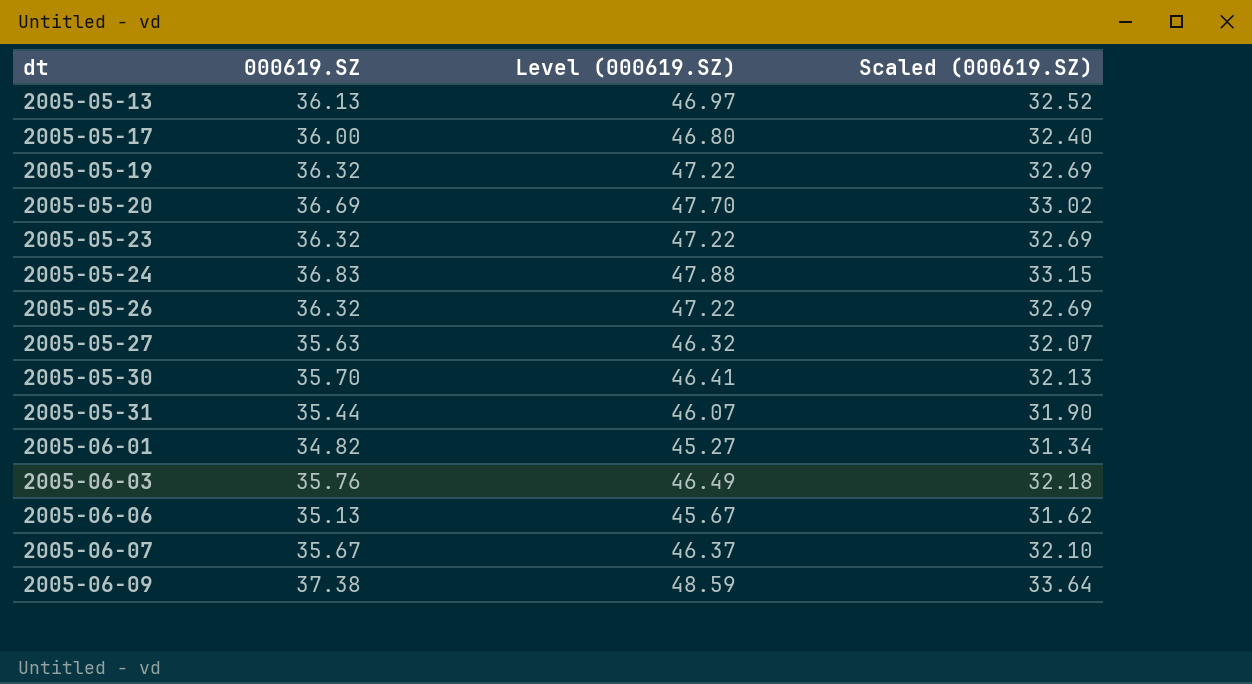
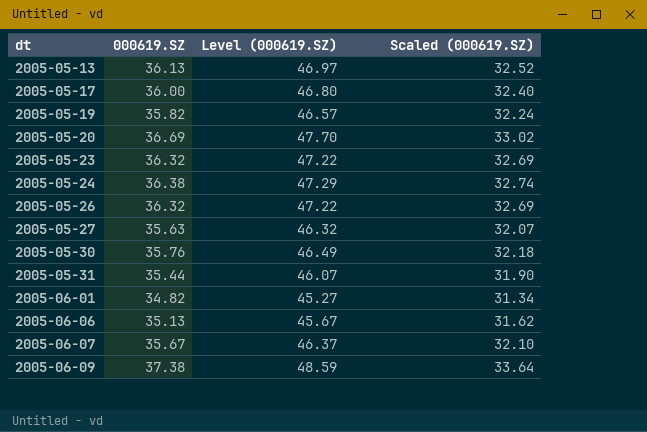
row 2005-06-03: 35.76 | 46.49 | 32.18 -> none
2005-05-19 | 000619.SZ: 36.32 -> 35.82
2005-05-19 | Level (000619.SZ): 47.22 -> 46.57
2005-05-19 | Scaled (000619.SZ): 32.69 -> 32.24
2005-05-24 | 000619.SZ: 36.83 -> 36.38
2005-05-24 | Level (000619.SZ): 47.88 -> 47.29
2005-05-24 | Scaled (000619.SZ): 33.15 -> 32.74
2005-05-30 | 000619.SZ: 35.70 -> 35.76
2005-05-30 | Level (000619.SZ): 46.41 -> 46.49
2005-05-30 | Scaled (000619.SZ): 32.13 -> 32.18

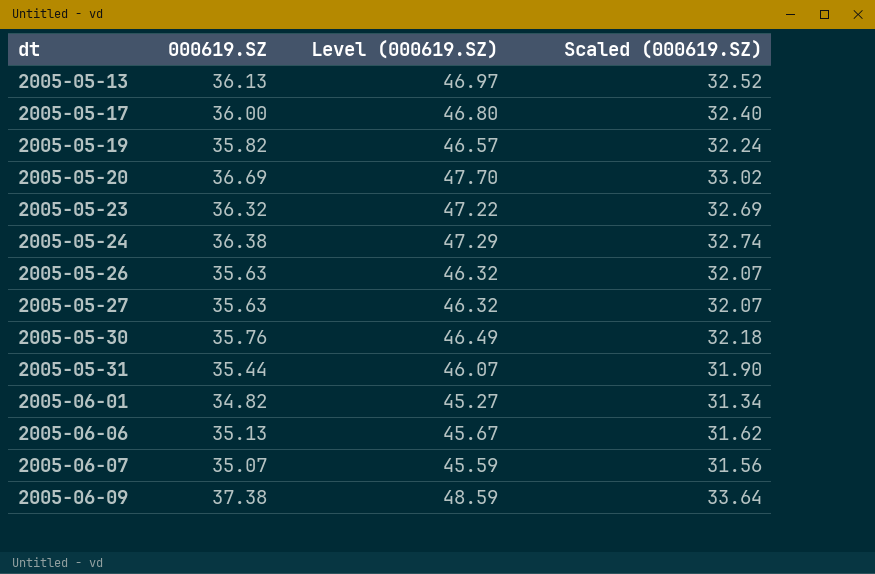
2005-05-26 | 000619.SZ: 36.32 -> 35.63
2005-05-26 | Level (000619.SZ): 47.22 -> 46.32
2005-05-26 | Scaled (000619.SZ): 32.69 -> 32.07
2005-06-07 | 000619.SZ: 35.67 -> 35.07
2005-06-07 | Level (000619.SZ): 46.37 -> 45.59
2005-06-07 | Scaled (000619.SZ): 32.10 -> 31.56

